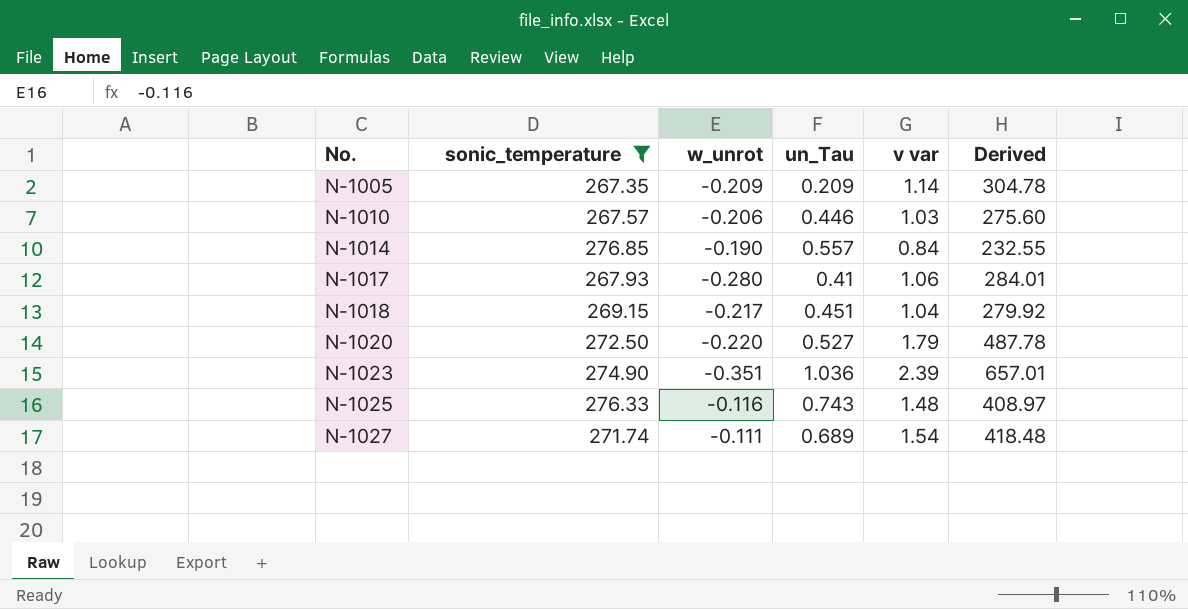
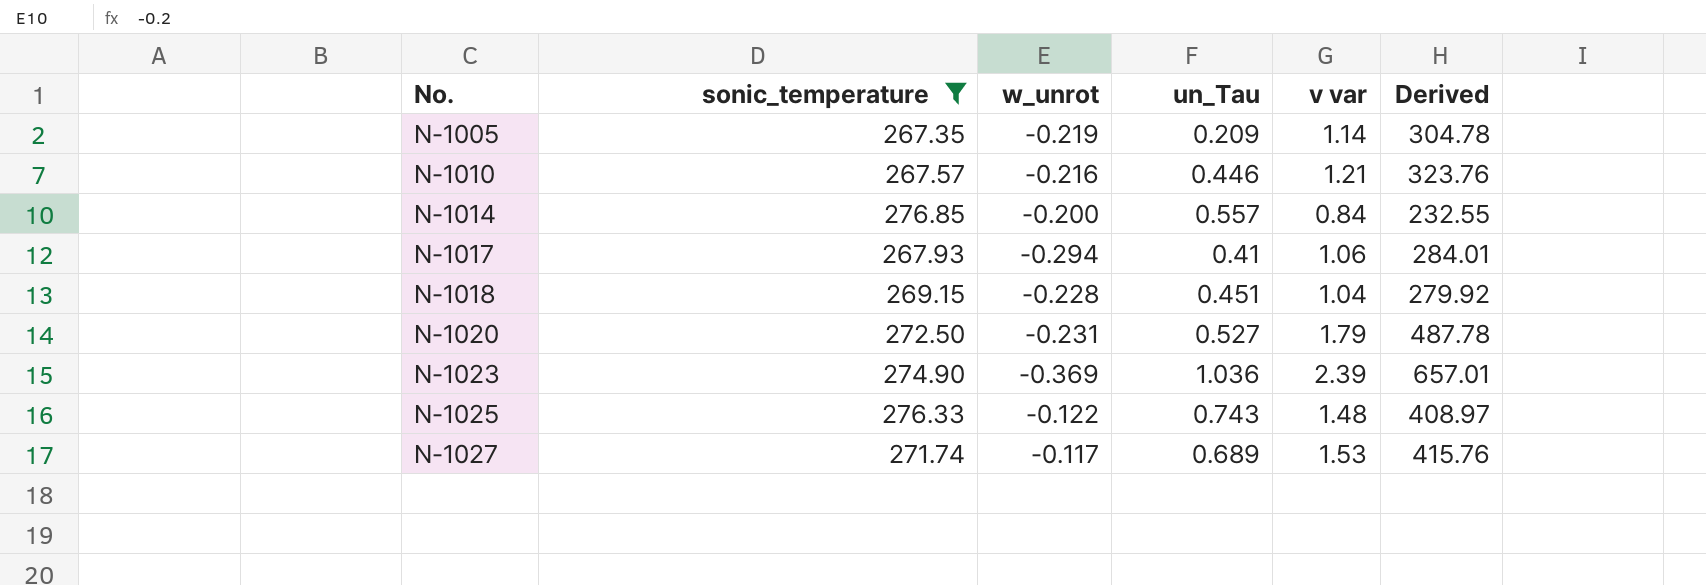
N-1005 | w_unrot: -0.209 -> -0.219
N-1010 | w_unrot: -0.206 -> -0.216
N-1010 | v var: 1.03 -> 1.21
N-1010 | Derived: 275.60 -> 323.76
N-1014 | w_unrot: -0.190 -> -0.200
N-1017 | w_unrot: -0.280 -> -0.294
N-1018 | w_unrot: -0.217 -> -0.228
N-1020 | w_unrot: -0.220 -> -0.231
N-1023 | w_unrot: -0.351 -> -0.369
N-1025 | w_unrot: -0.116 -> -0.122
N-1027 | w_unrot: -0.111 -> -0.117
N-1027 | v var: 1.54 -> 1.53
N-1027 | Derived: 418.48 -> 415.76

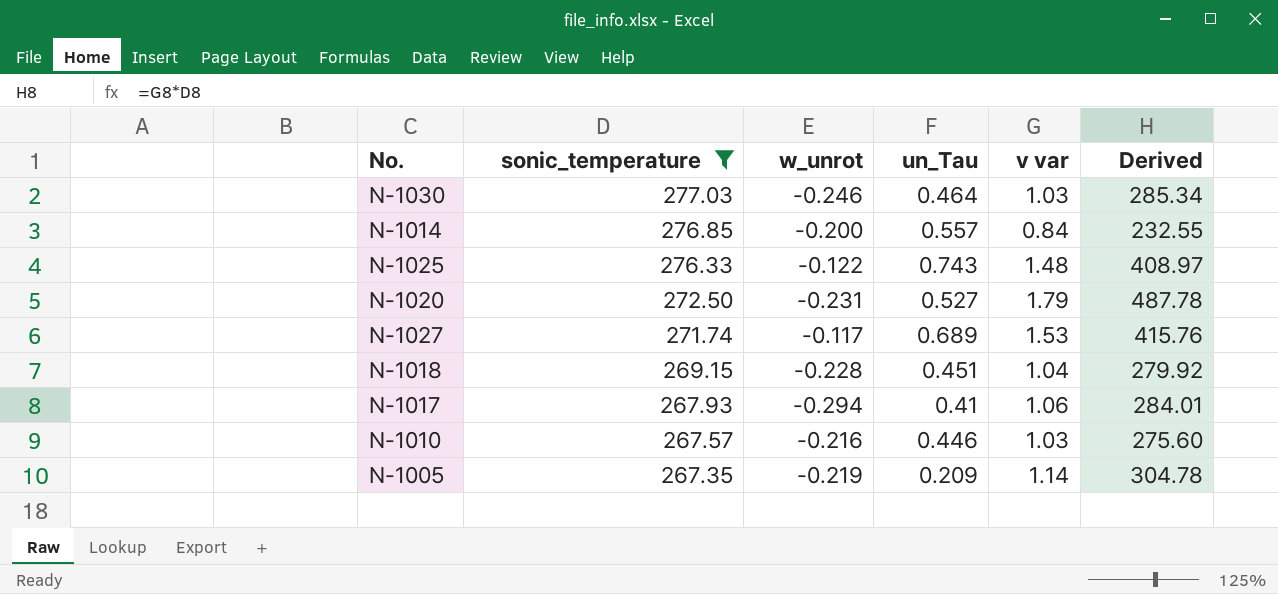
row order: No. ascending -> sonic_temperature descending
row N-1023: 274.90 | -0.369 | 1.036 | 2.39 | 657.01 -> none
row N-1030: none -> 277.03 | -0.246 | 0.464 | 1.03 | 285.34
N-1010 | v var: 1.21 -> 1.03
N-1010 | Derived: 323.76 -> 275.60

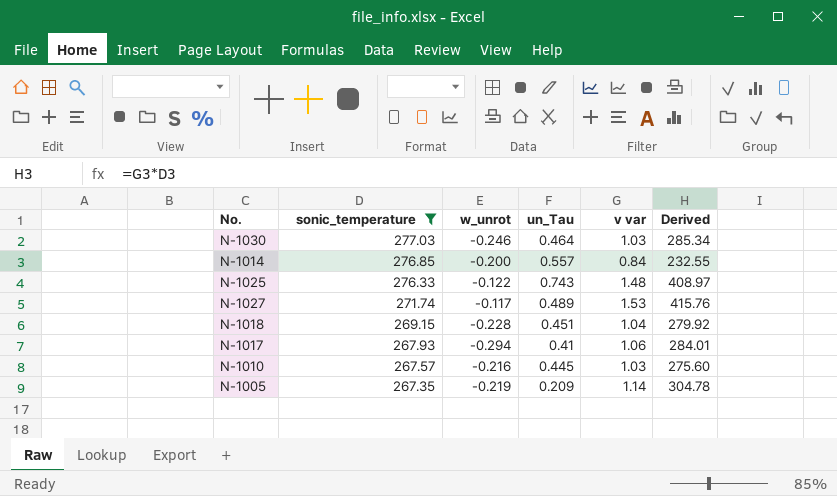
row N-1020: 272.50 | -0.231 | 0.527 | 1.79 | 487.78 -> none
N-1027 | un_Tau: 0.689 -> 0.489
N-1010 | un_Tau: 0.446 -> 0.445

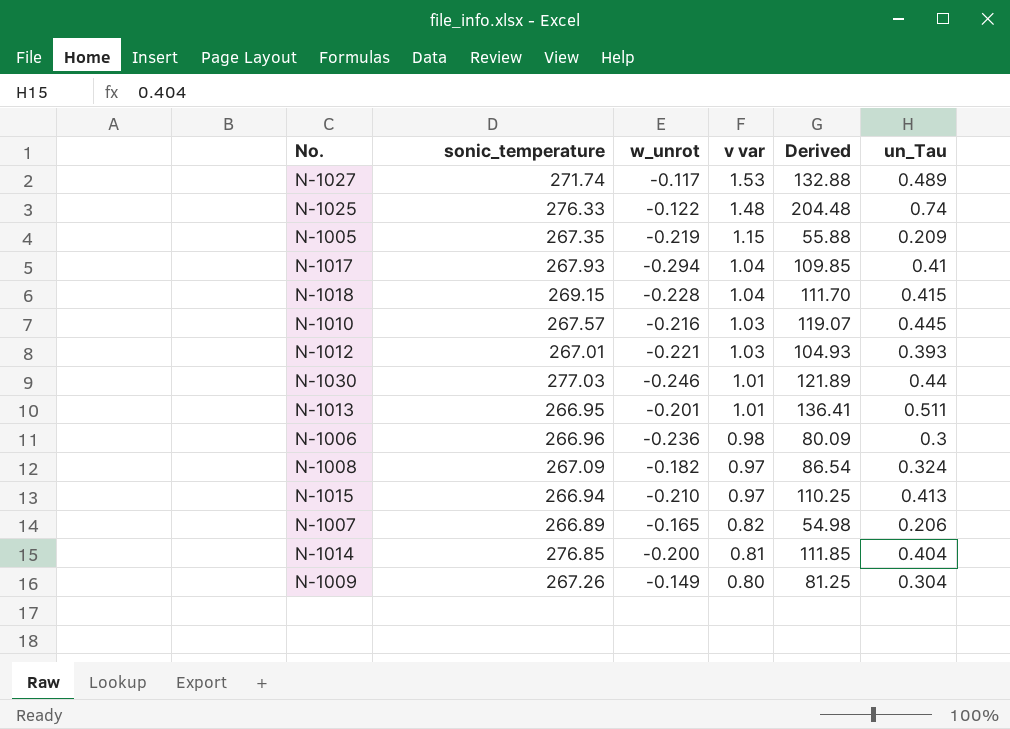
filter: sonic_temperature >= 267.35 -> none
row order: sonic_temperature descending -> v var descending
column Derived | formula: [sonic_temperature] * [v var] -> [sonic_temperature] * [un_Tau]
column un_Tau | position: 4 -> 6
N-1025 | un_Tau: 0.743 -> 0.74
N-1005 | v var: 1.14 -> 1.15
N-1017 | v var: 1.06 -> 1.04
N-1018 | un_Tau: 0.451 -> 0.415
N-1030 | v var: 1.03 -> 1.01
N-1030 | un_Tau: 0.464 -> 0.44
N-1014 | v var: 0.84 -> 0.81
N-1014 | un_Tau: 0.557 -> 0.404

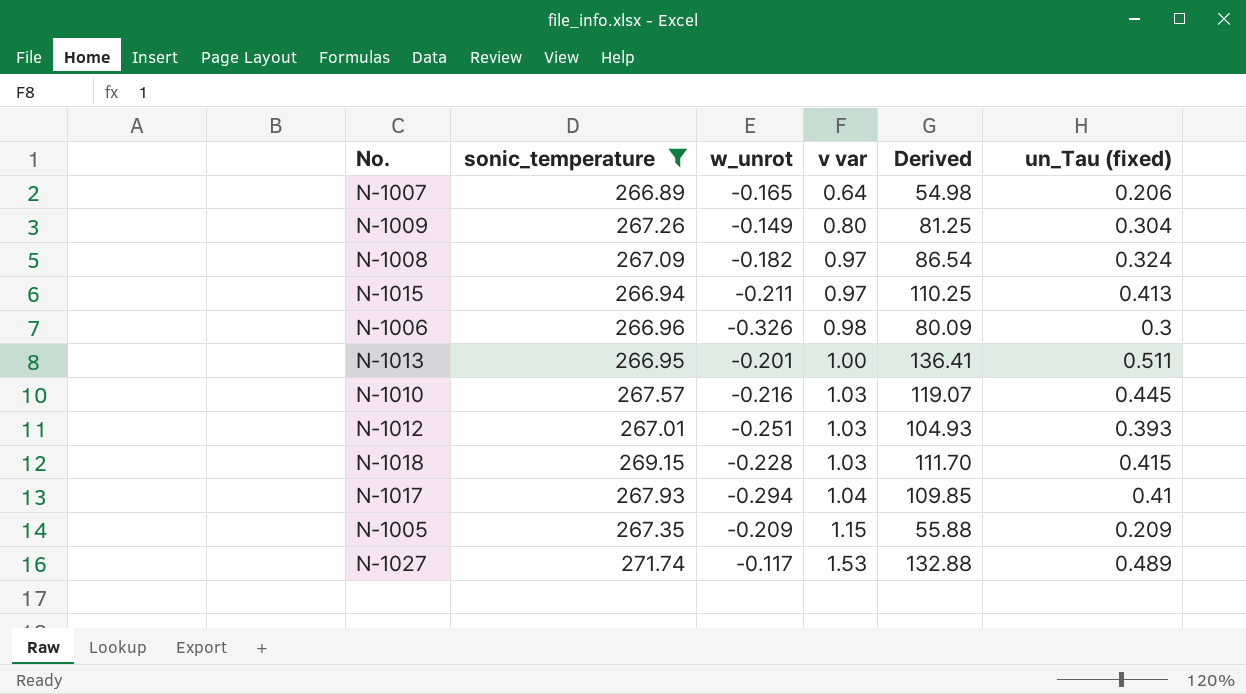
filter: none -> sonic_temperature <= 271.74
row order: v var descending -> v var ascending
column name: un_Tau -> un_Tau (fixed)
N-1007 | v var: 0.82 -> 0.64
N-1015 | w_unrot: -0.210 -> -0.211
N-1006 | w_unrot: -0.236 -> -0.326
N-1013 | v var: 1.01 -> 1.00
N-1012 | w_unrot: -0.221 -> -0.251
N-1018 | v var: 1.04 -> 1.03
N-1005 | w_unrot: -0.219 -> -0.209

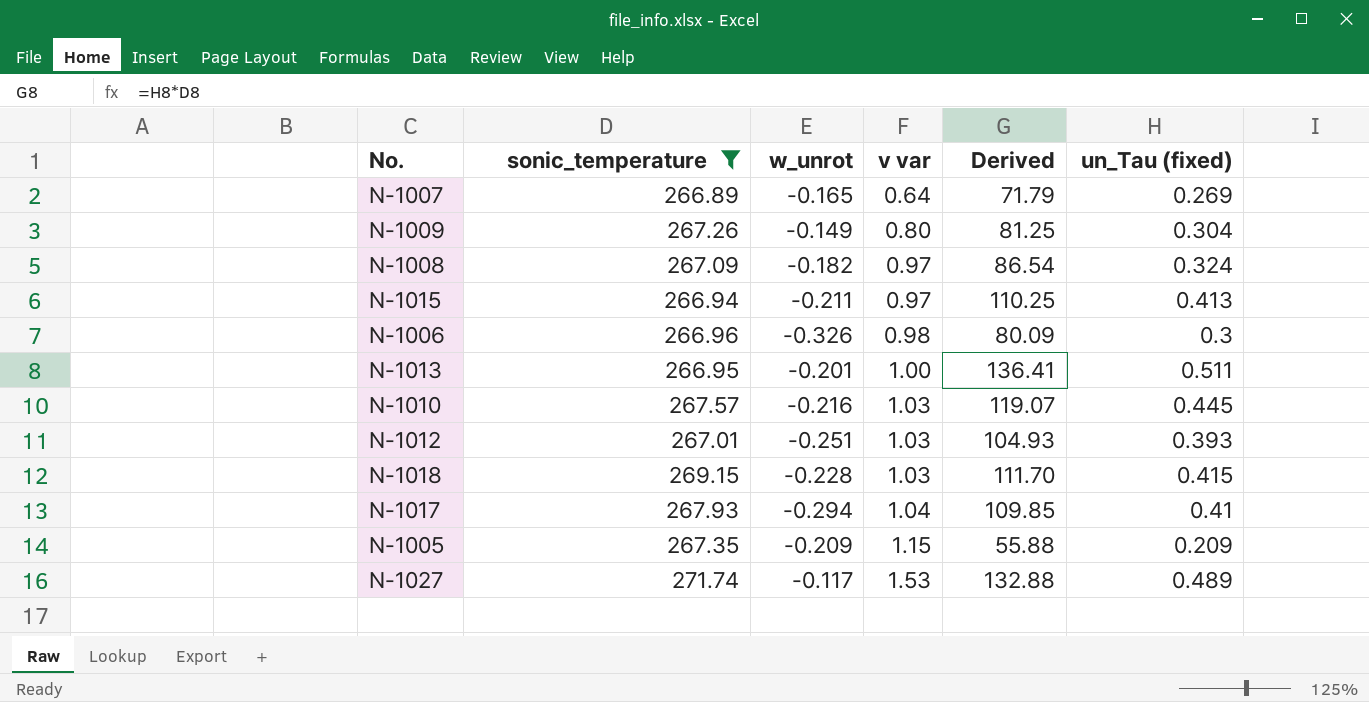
N-1007 | Derived: 54.98 -> 71.79
N-1007 | un_Tau (fixed): 0.206 -> 0.269

